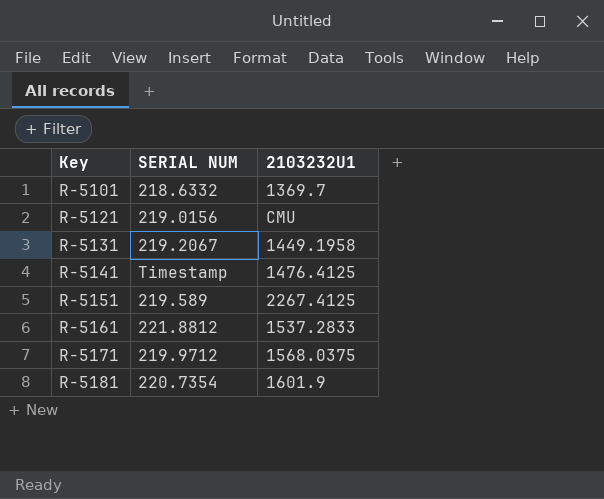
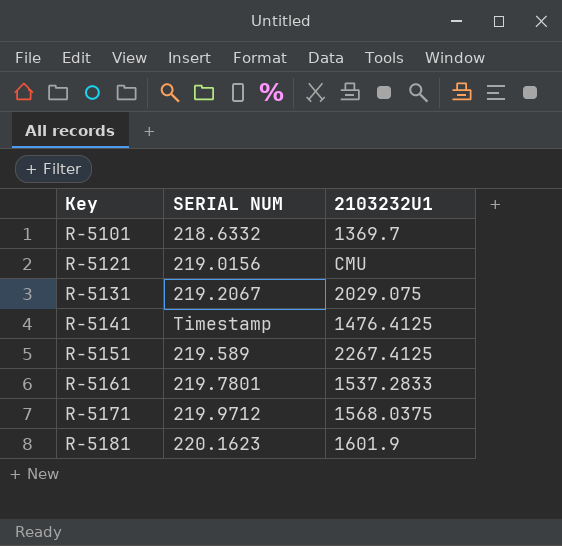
R-5131 | 2103232U1: 1449.1958 -> 2029.075
R-5161 | SERIAL NUM: 221.8812 -> 219.7801
R-5181 | SERIAL NUM: 220.7354 -> 220.1623

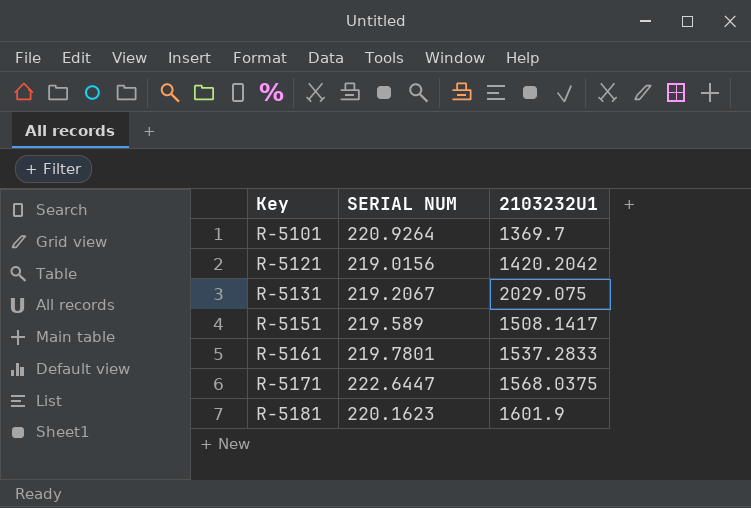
row R-5141: Timestamp | 1476.4125 -> none
R-5101 | SERIAL NUM: 218.6332 -> 220.9264
R-5121 | 2103232U1: CMU -> 1420.2042
R-5151 | 2103232U1: 2267.4125 -> 1508.1417
R-5171 | SERIAL NUM: 219.9712 -> 222.6447

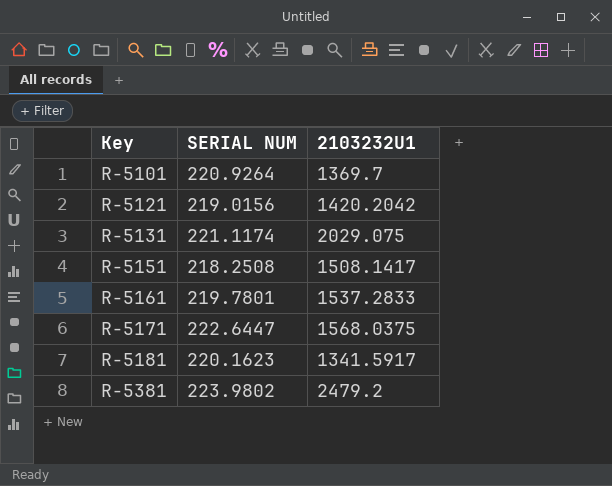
R-5131 | SERIAL NUM: 219.2067 -> 221.1174
R-5151 | SERIAL NUM: 219.589 -> 218.2508
R-5181 | 2103232U1: 1601.9 -> 1341.5917
row R-5381: none -> 223.9802 | 2479.2

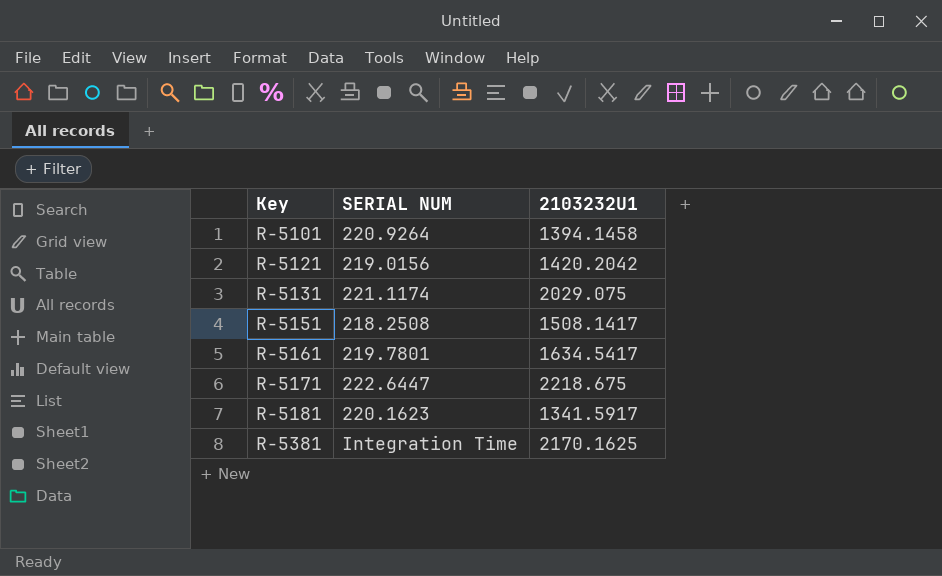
R-5101 | 2103232U1: 1369.7 -> 1394.1458
R-5161 | 2103232U1: 1537.2833 -> 1634.5417
R-5171 | 2103232U1: 1568.0375 -> 2218.675
R-5381 | SERIAL NUM: 223.9802 -> Integration Time
R-5381 | 2103232U1: 2479.2 -> 2170.1625

